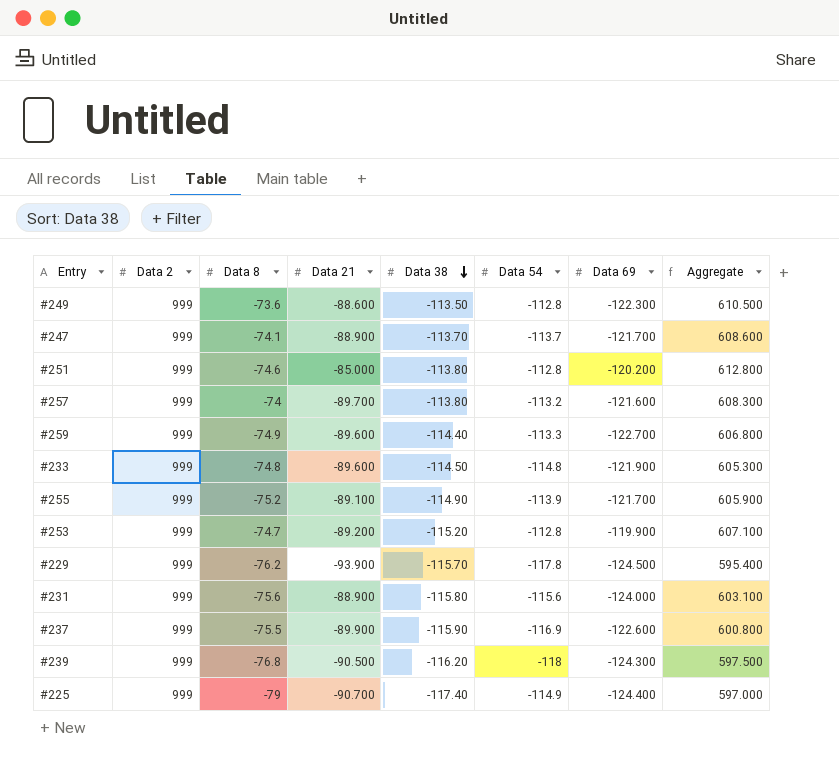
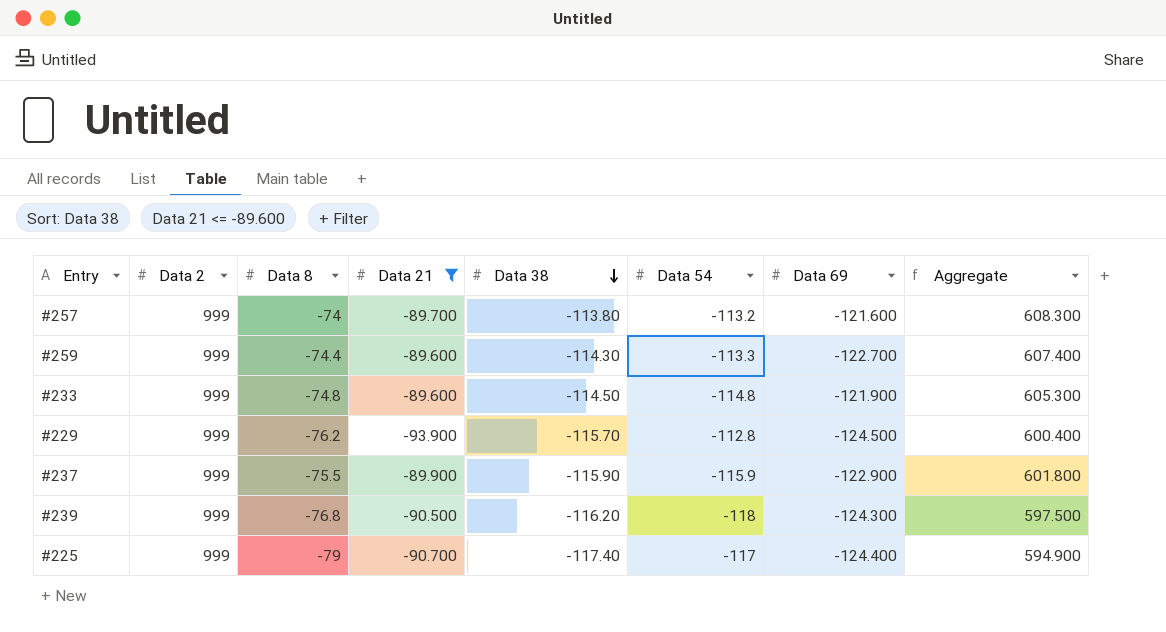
filter: none -> Data 21 <= -89.600
#259 | Data 8: -74.9 -> -74.4
#259 | Data 38: -114.40 -> -114.30
#259 | Aggregate: 606.800 -> 607.400
#229 | Data 54: -117.8 -> -112.8
#229 | Aggregate: 595.400 -> 600.400
#237 | Data 54: -116.9 -> -115.9
#237 | Data 69: -122.600 -> -122.900
#237 | Aggregate: 600.800 -> 601.800
#225 | Data 54: -114.9 -> -117
#225 | Aggregate: 597.000 -> 594.900

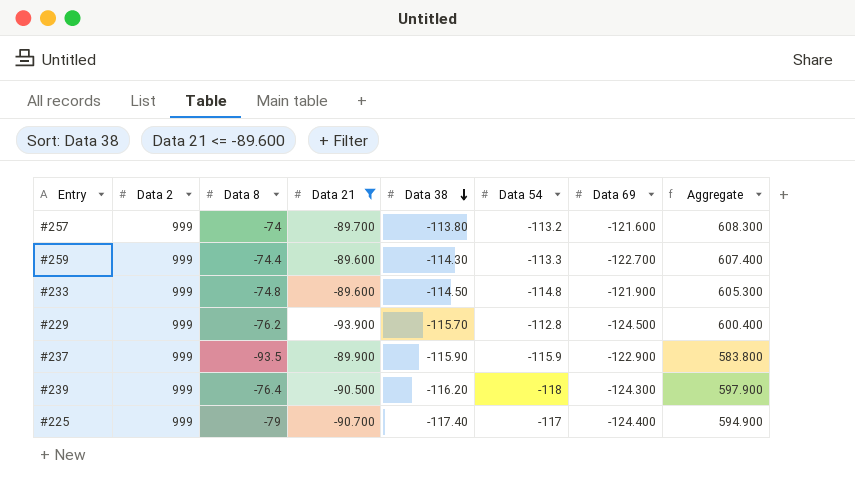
#237 | Data 8: -75.5 -> -93.5
#237 | Aggregate: 601.800 -> 583.800
#239 | Data 8: -76.8 -> -76.4
#239 | Aggregate: 597.500 -> 597.900

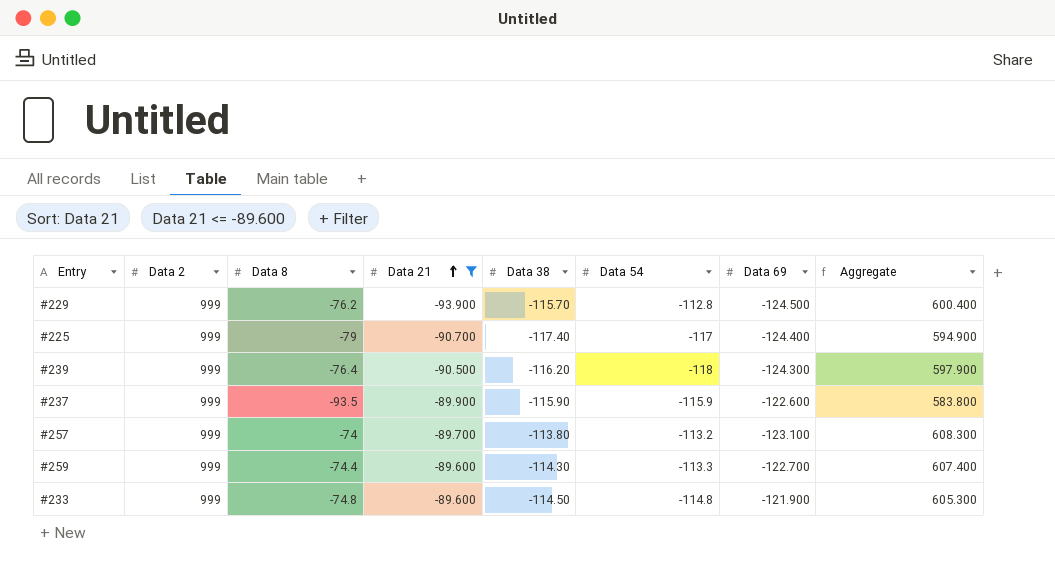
row order: Data 38 descending -> Data 21 ascending
#237 | Data 69: -122.900 -> -122.600
#257 | Data 69: -121.600 -> -123.100

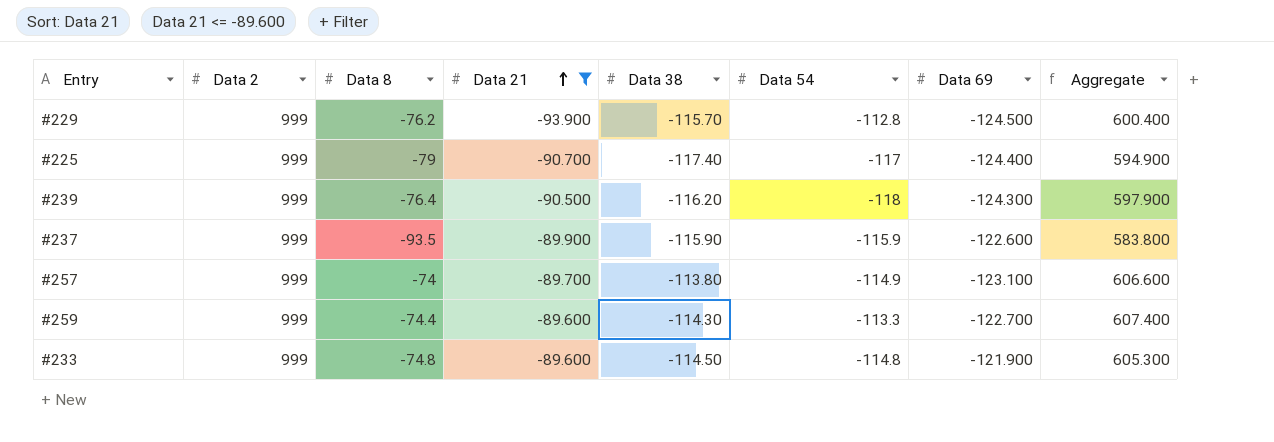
#257 | Data 54: -113.2 -> -114.9
#257 | Aggregate: 608.300 -> 606.600

